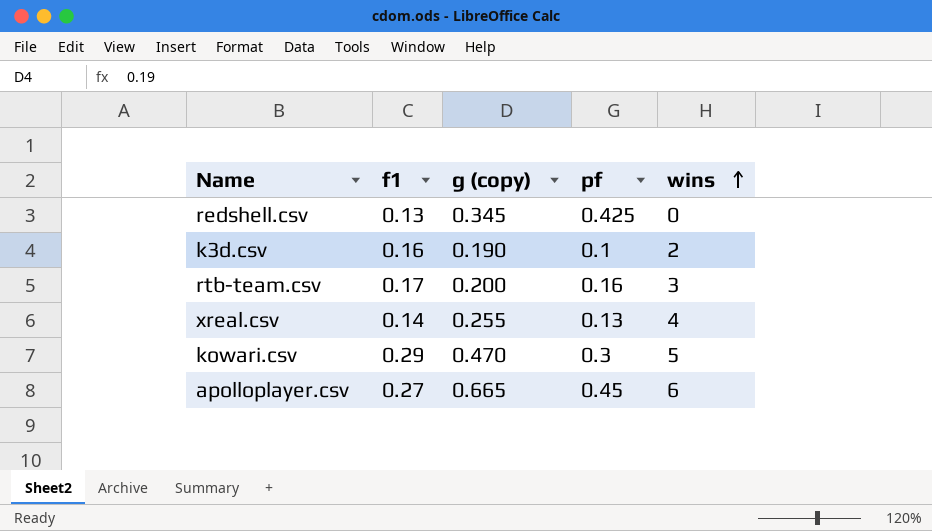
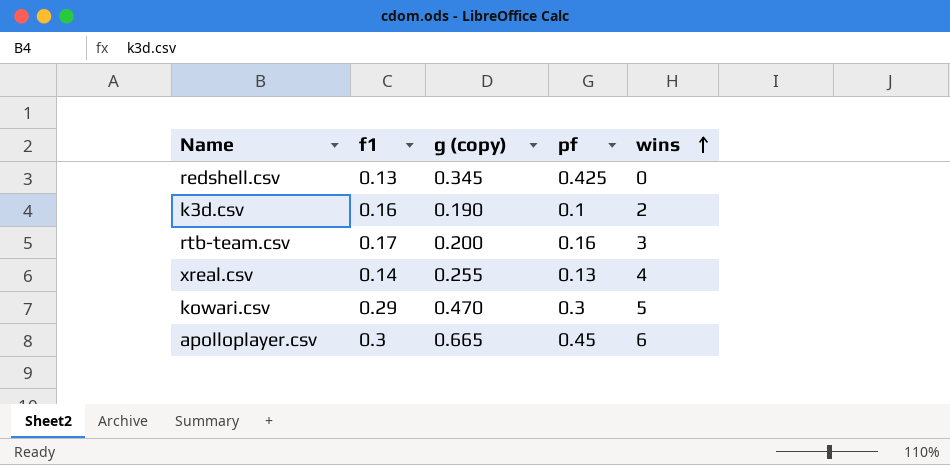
apolloplayer.csv | f1: 0.27 -> 0.3

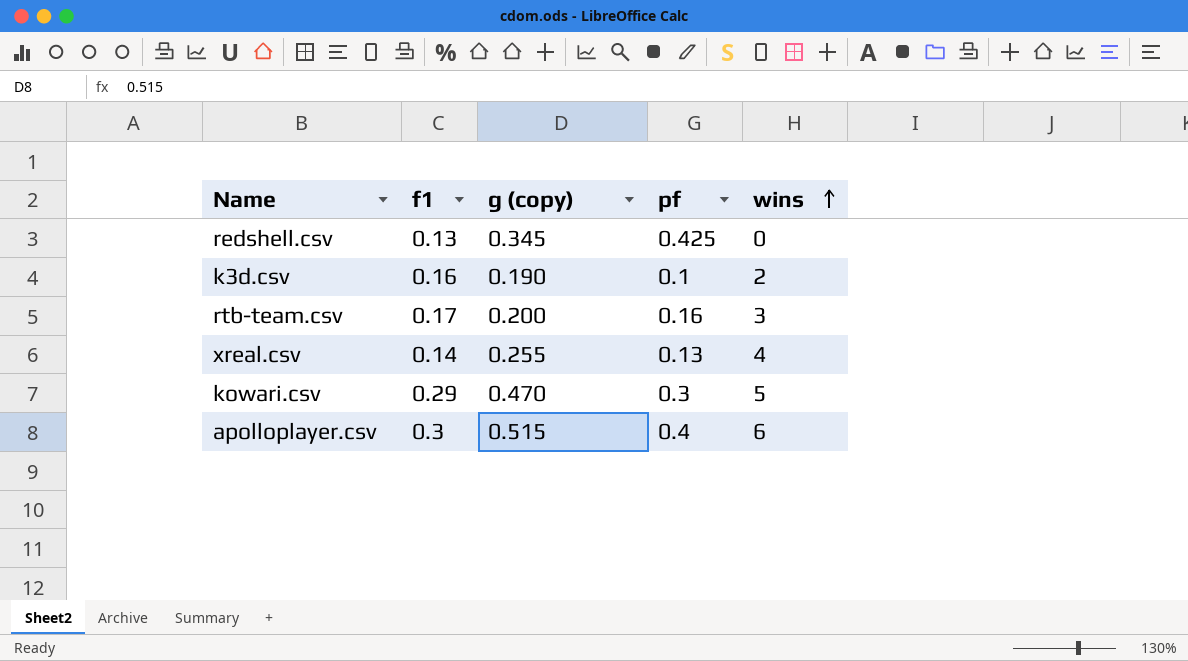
apolloplayer.csv | g (copy): 0.665 -> 0.515
apolloplayer.csv | pf: 0.45 -> 0.4

